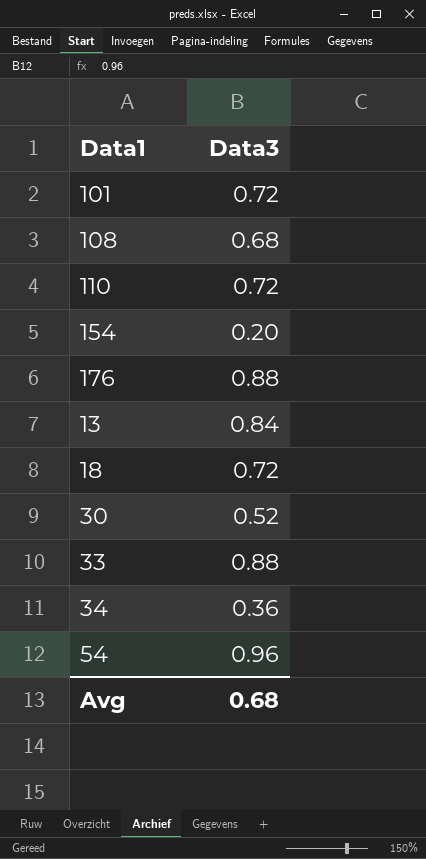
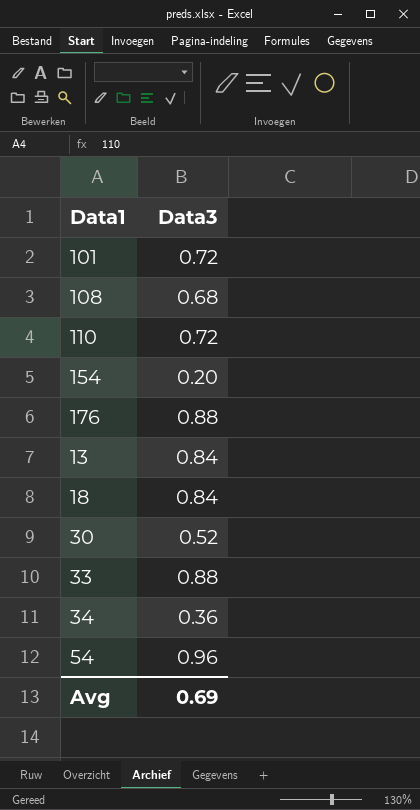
18 | Data3: 0.72 -> 0.84
Avg | Data3: 0.68 -> 0.69

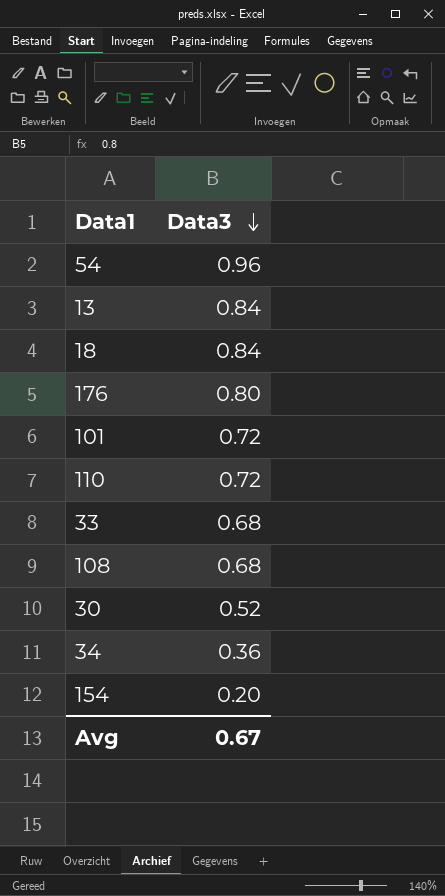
row order: none -> Data3 descending
176 | Data3: 0.88 -> 0.80
33 | Data3: 0.88 -> 0.68
Avg | Data3: 0.69 -> 0.67

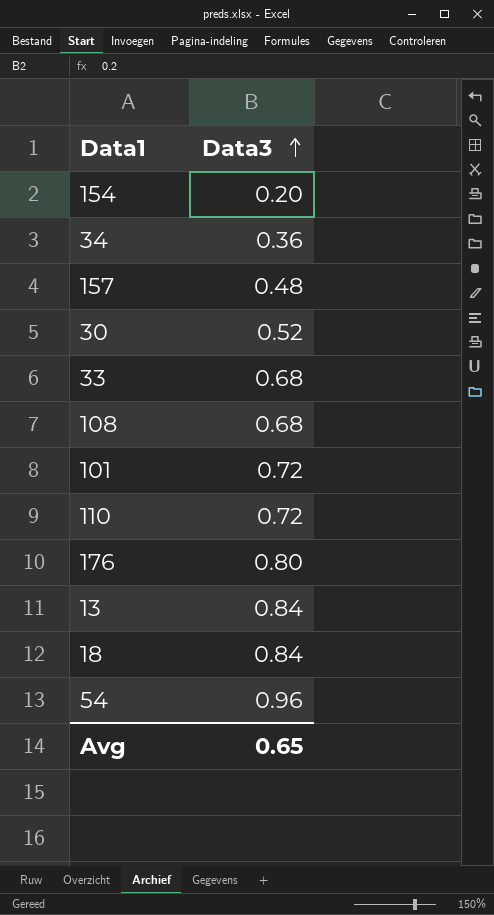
row order: Data3 descending -> Data3 ascending
row 157: none -> 0.48
Avg | Data3: 0.67 -> 0.65

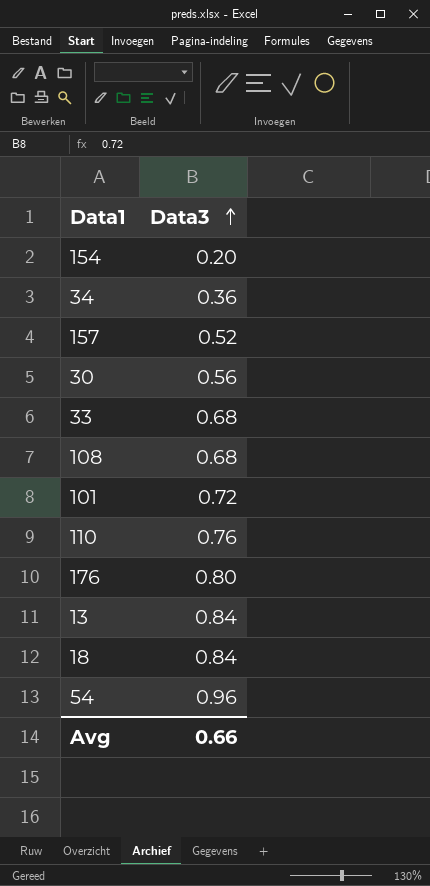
157 | Data3: 0.48 -> 0.52
30 | Data3: 0.52 -> 0.56
110 | Data3: 0.72 -> 0.76
Avg | Data3: 0.65 -> 0.66

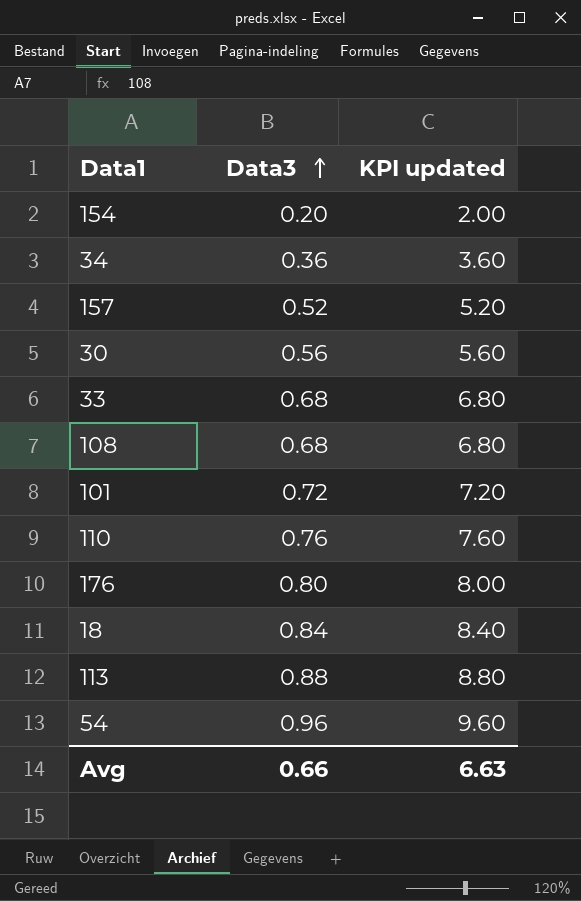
column KPI updated | formula: none -> [Data3] * 10
row 13: 0.84 -> none
row 113: none -> 0.88 | 8.80

